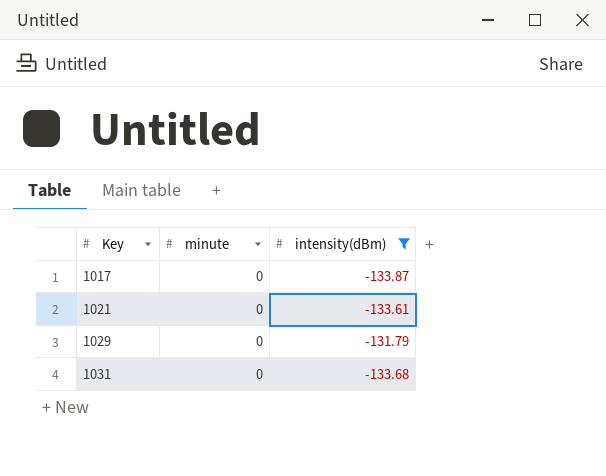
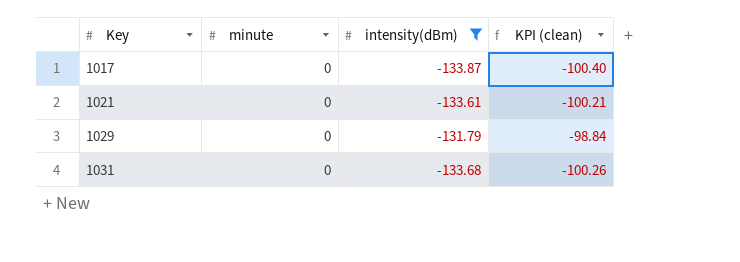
column KPI (clean) | formula: none -> [intensity(dBm)] * 0.75

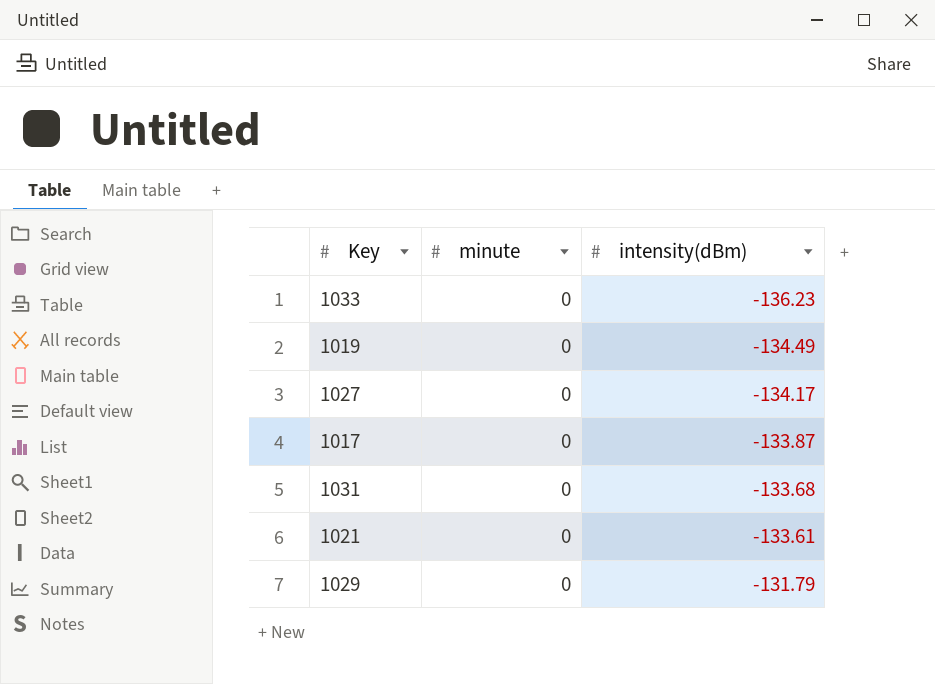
filter: intensity(dBm) >= -133.87 -> none
row order: Key ascending -> intensity(dBm) ascending
column KPI (clean) | formula: [intensity(dBm)] * 0.75 -> none

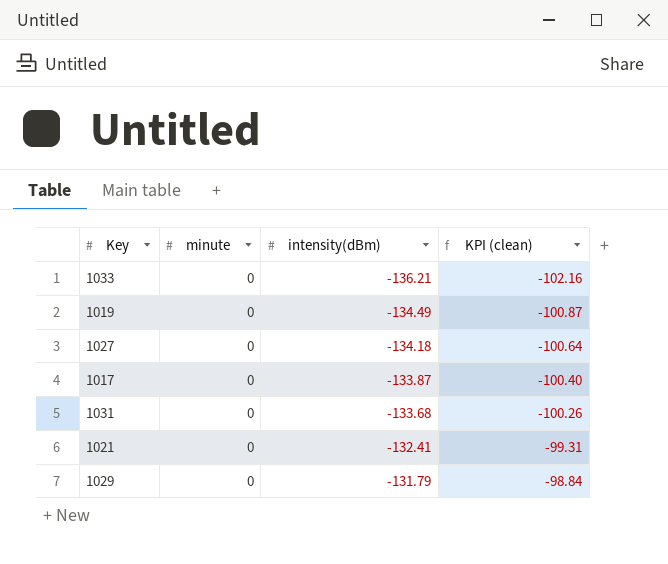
column KPI (clean) | formula: none -> [intensity(dBm)] * 0.75
1033 | intensity(dBm): -136.23 -> -136.21
1027 | intensity(dBm): -134.17 -> -134.18
1021 | intensity(dBm): -133.61 -> -132.41

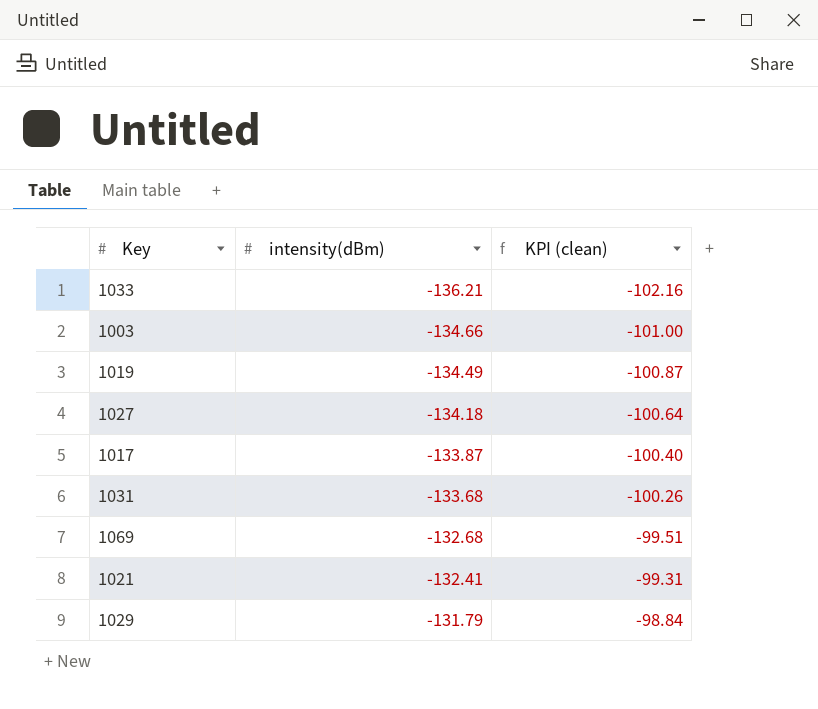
column minute | position: 2 -> none
row 1003: none -> -134.66 | -101.00
row 1069: none -> -132.68 | -99.51

